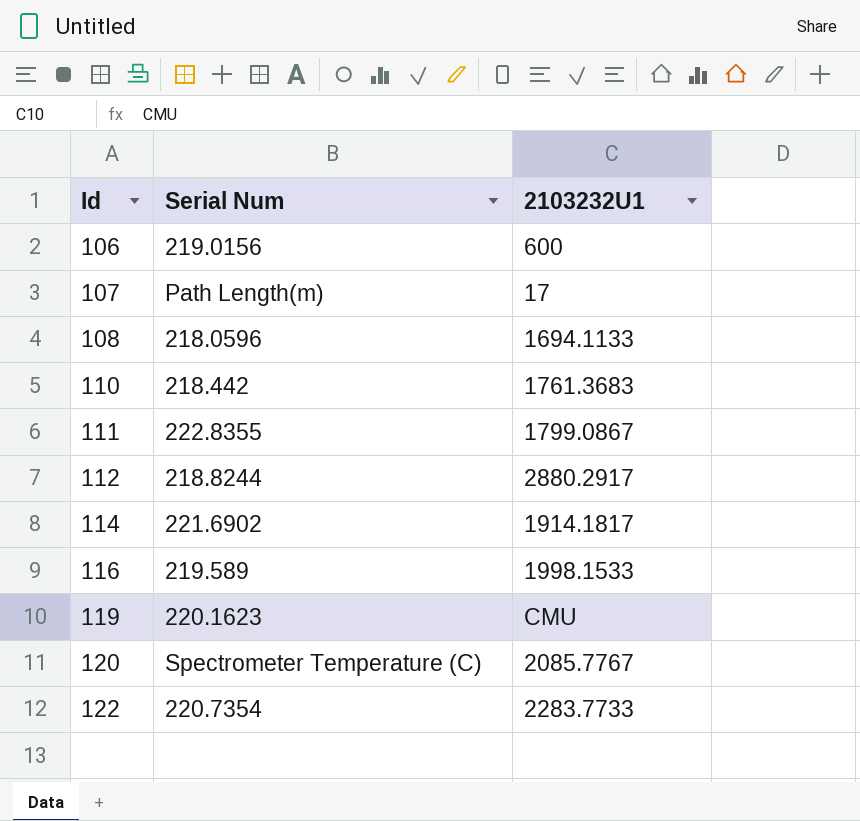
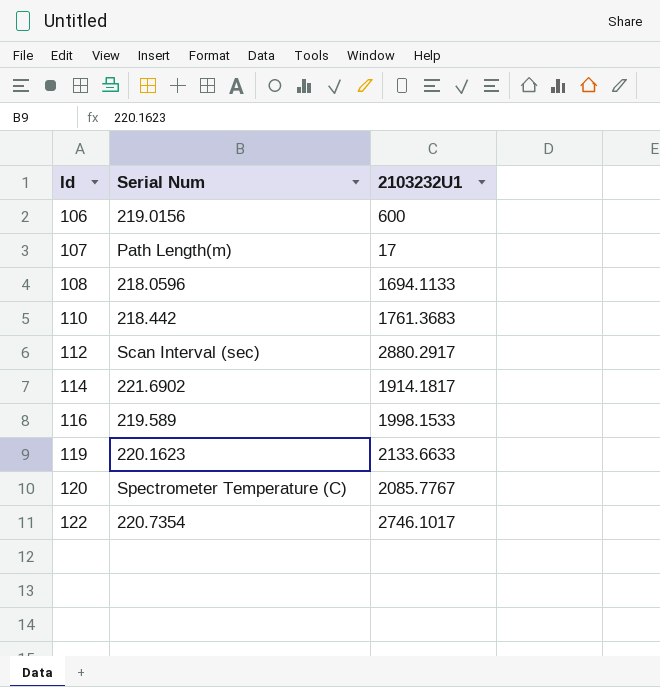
row 111: 222.8355 | 1799.0867 -> none
112 | Serial Num: 218.8244 -> Scan Interval (sec)
119 | 2103232U1: CMU -> 2133.6633
122 | 2103232U1: 2283.7733 -> 2746.1017

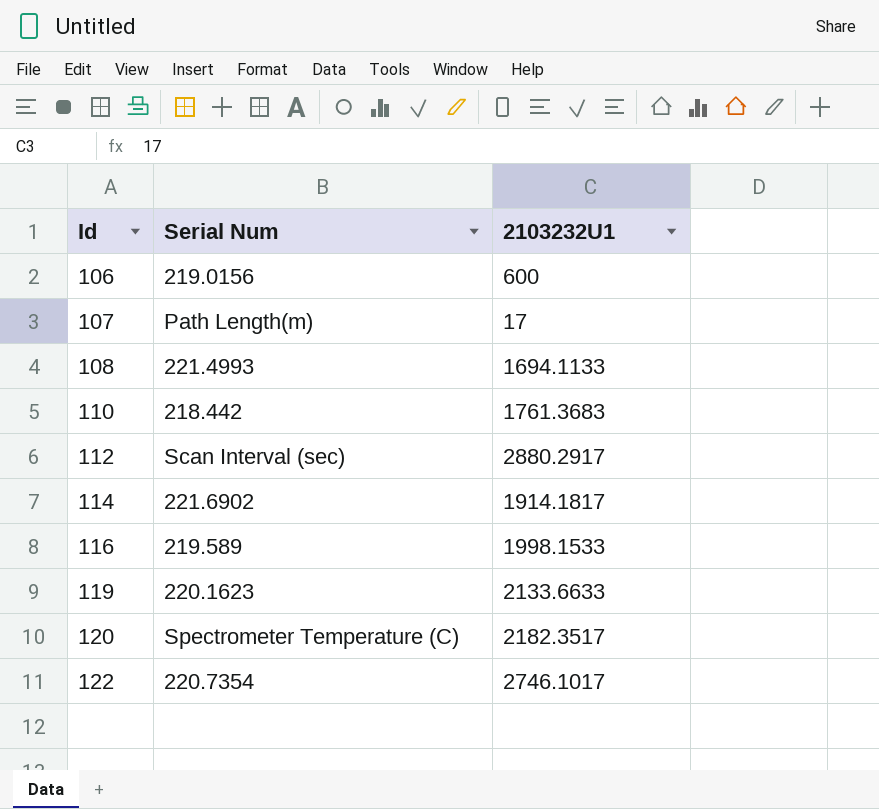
108 | Serial Num: 218.0596 -> 221.4993
120 | 2103232U1: 2085.7767 -> 2182.3517

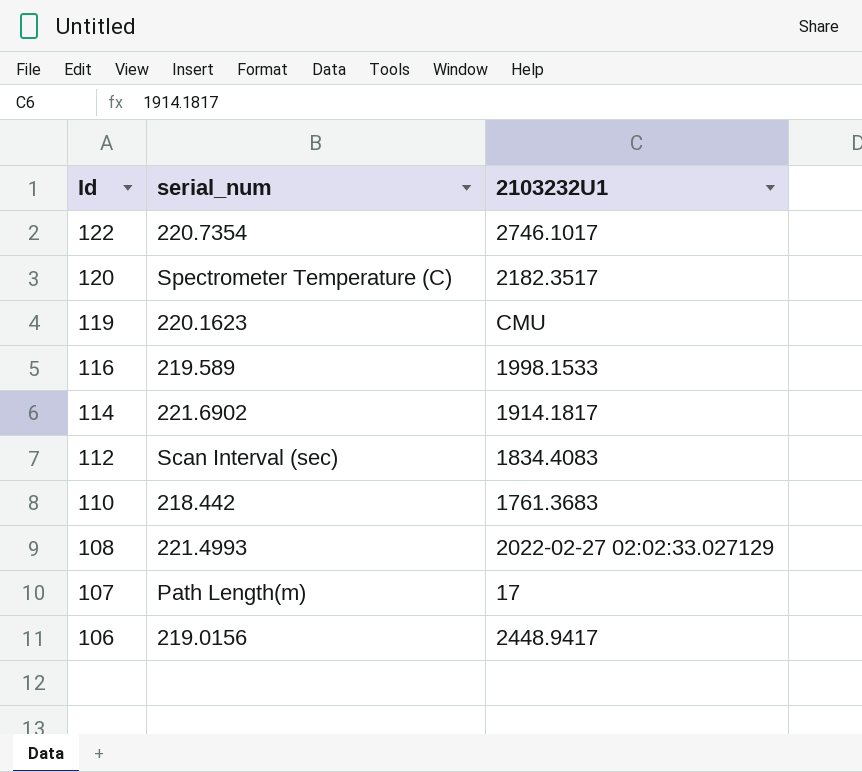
row order: Id ascending -> Id descending
column name: Serial Num -> serial_num
119 | 2103232U1: 2133.6633 -> CMU
112 | 2103232U1: 2880.2917 -> 1834.4083
108 | 2103232U1: 1694.1133 -> 2022-02-27 02:02:33.027129
106 | 2103232U1: 600 -> 2448.9417

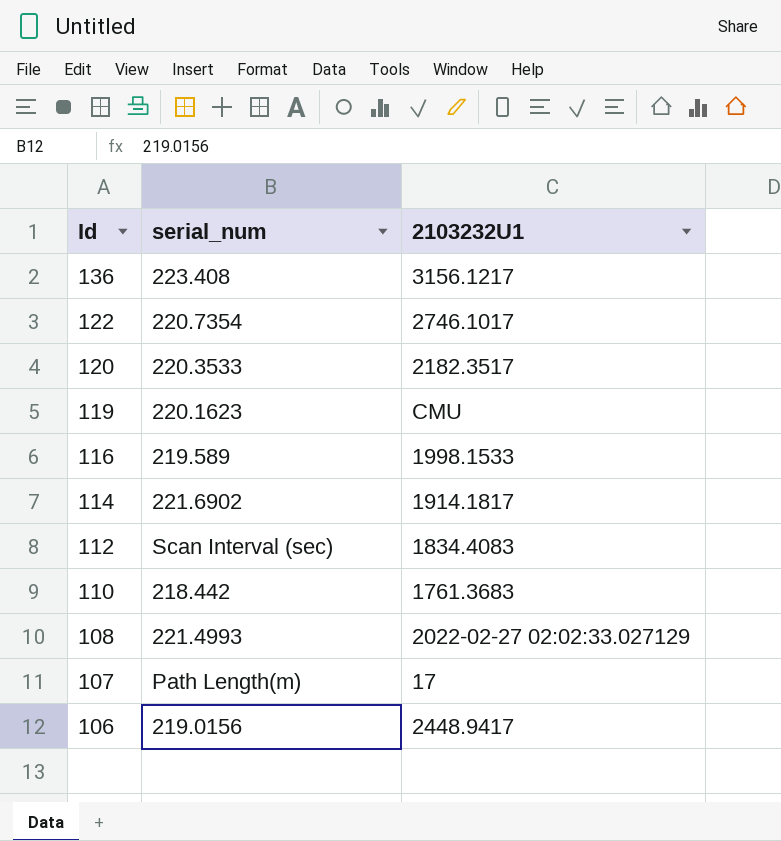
row 136: none -> 223.408 | 3156.1217
120 | serial_num: Spectrometer Temperature (C) -> 220.3533

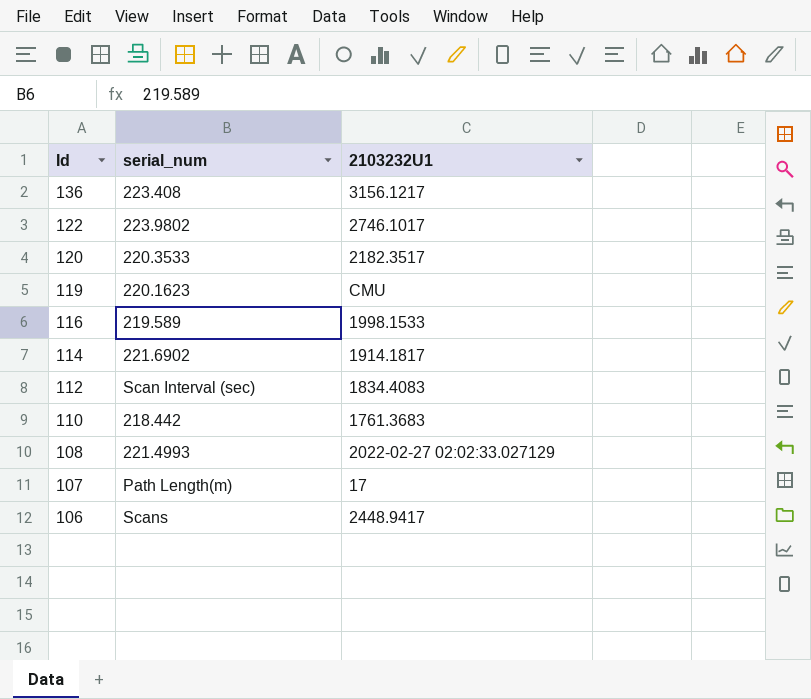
122 | serial_num: 220.7354 -> 223.9802
106 | serial_num: 219.0156 -> Scans

